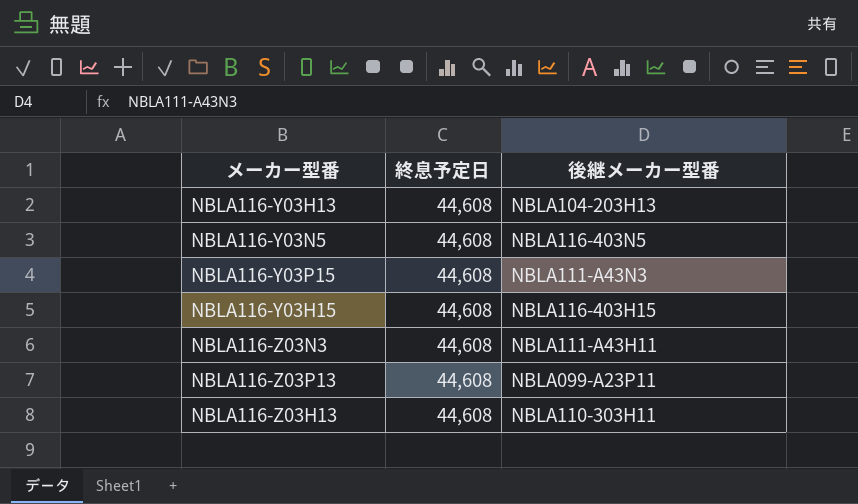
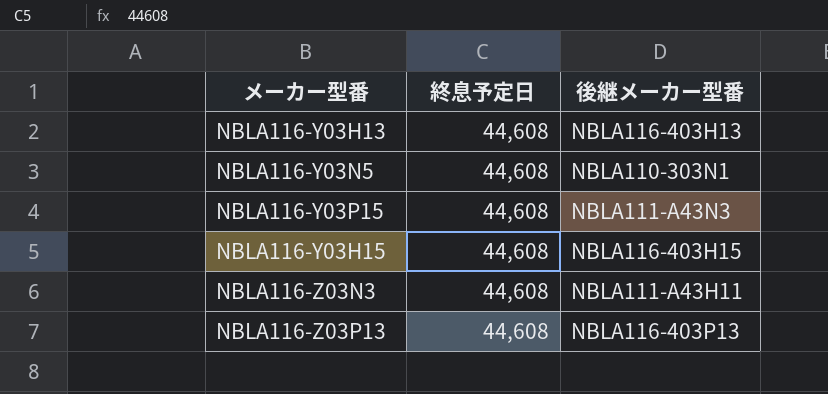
row NBLA116-Z03H13: 44,608 | NBLA110-303H11 -> none
NBLA116-Y03H13 | 後継メーカー型番: NBLA104-203H13 -> NBLA116-403H13
NBLA116-Y03N5 | 後継メーカー型番: NBLA116-403N5 -> NBLA110-303N1
NBLA116-Z03P13 | 後継メーカー型番: NBLA099-A23P11 -> NBLA116-403P13

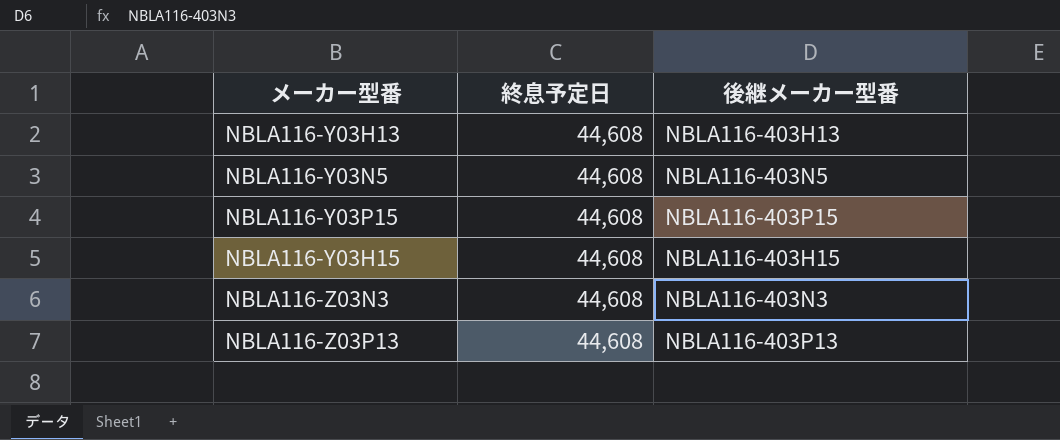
NBLA116-Y03N5 | 後継メーカー型番: NBLA110-303N1 -> NBLA116-403N5
NBLA116-Y03P15 | 後継メーカー型番: NBLA111-A43N3 -> NBLA116-403P15
NBLA116-Z03N3 | 後継メーカー型番: NBLA111-A43H11 -> NBLA116-403N3

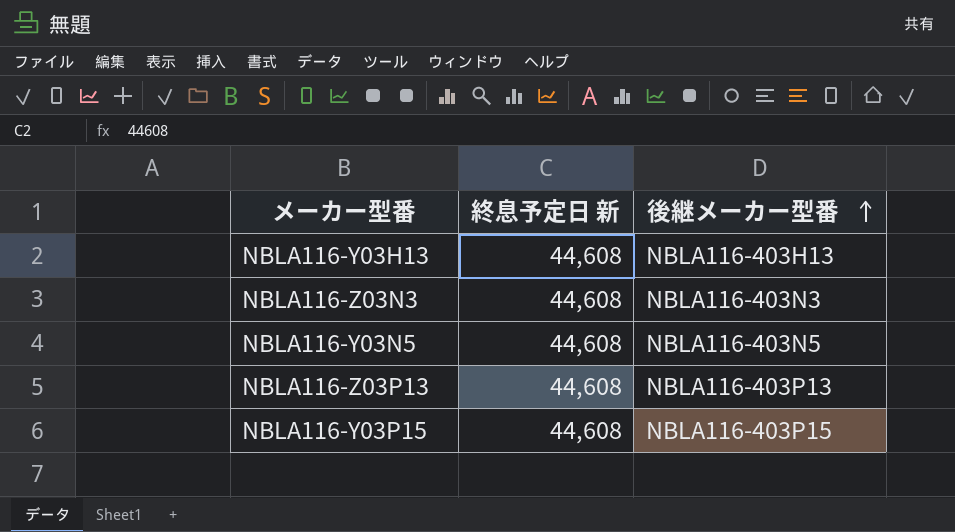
row order: none -> 後継メーカー型番 ascending
column name: 終息予定日 -> 終息予定日 新
row NBLA116-Y03H15: 44,608 | NBLA116-403H15 -> none

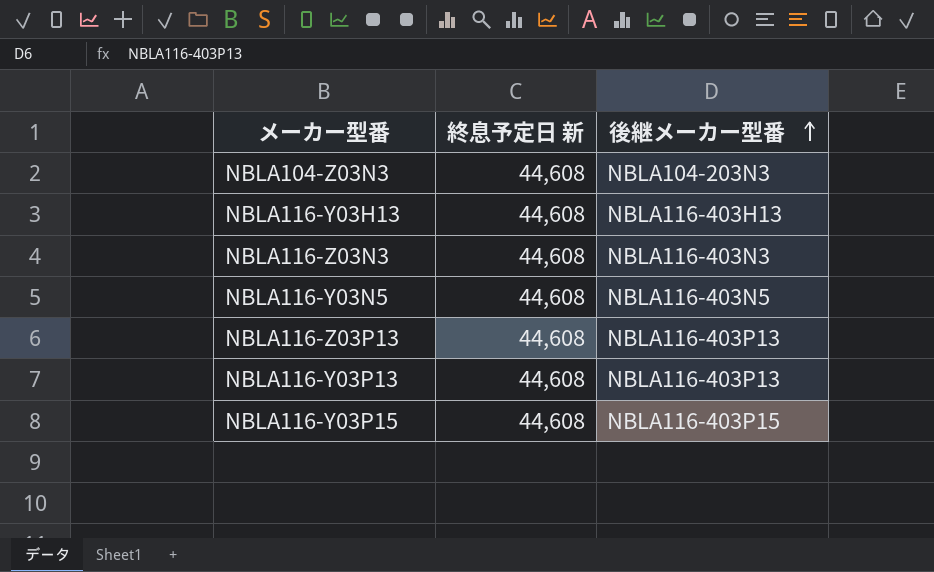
row NBLA104-Z03N3: none -> 44,608 | NBLA104-203N3
row NBLA116-Y03P13: none -> 44,608 | NBLA116-403P13

